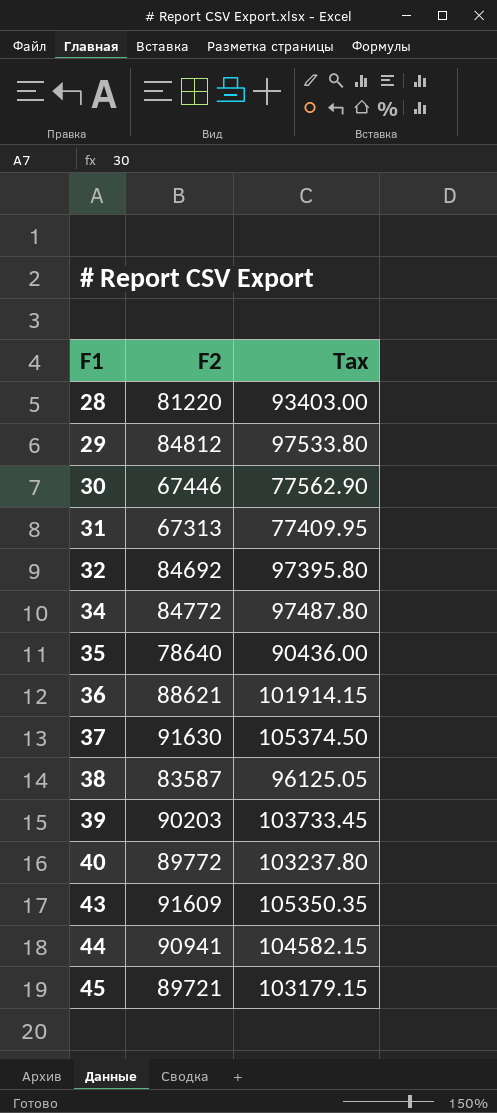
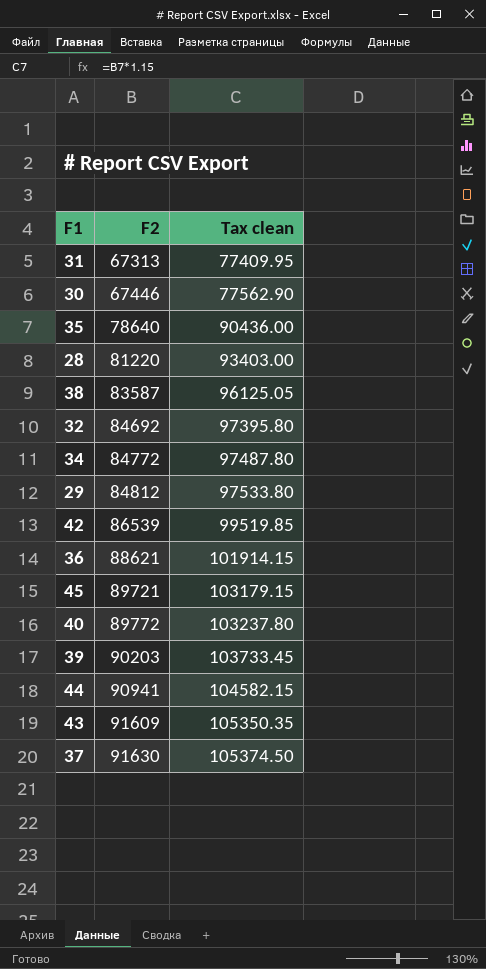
row order: F1 ascending -> F2 ascending
column name: Tax -> Tax clean
row 42: none -> 86539 | 99519.85

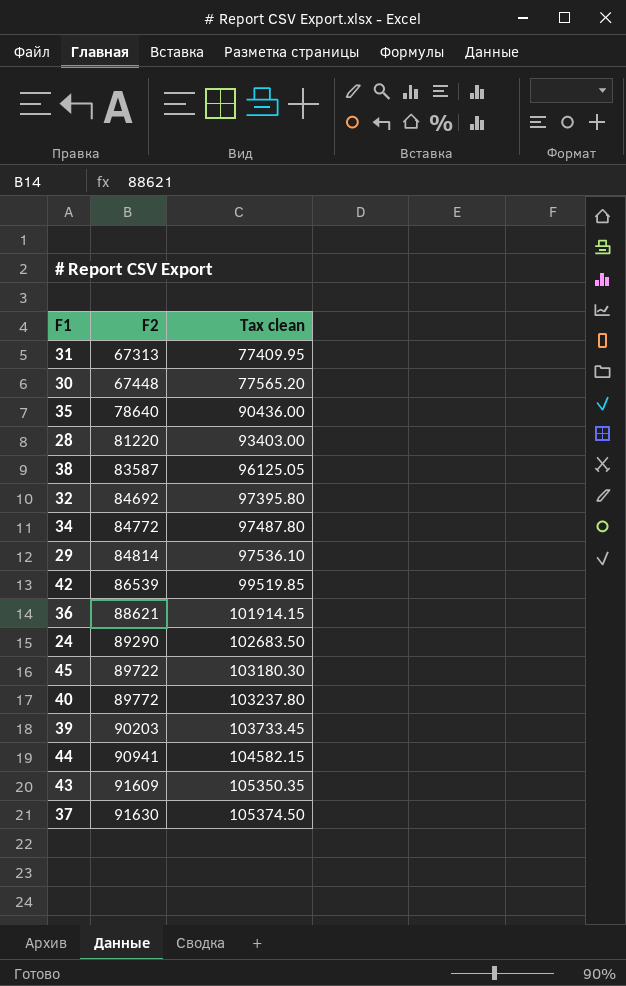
30 | F2: 67446 -> 67448
30 | Tax clean: 77562.90 -> 77565.20
29 | F2: 84812 -> 84814
29 | Tax clean: 97533.80 -> 97536.10
row 24: none -> 89290 | 102683.50
45 | F2: 89721 -> 89722
45 | Tax clean: 103179.15 -> 103180.30

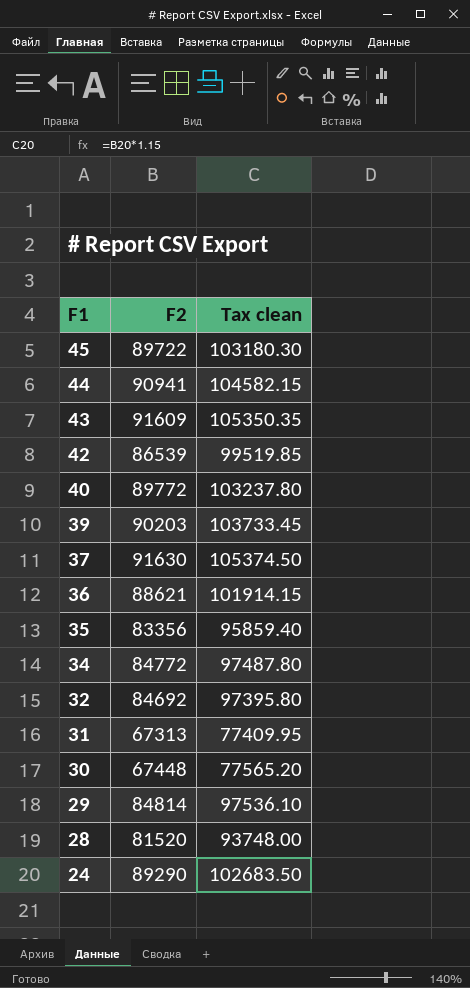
row order: F2 ascending -> F1 descending
row 38: 83587 | 96125.05 -> none
35 | F2: 78640 -> 83356
35 | Tax clean: 90436.00 -> 95859.40
28 | F2: 81220 -> 81520
28 | Tax clean: 93403.00 -> 93748.00

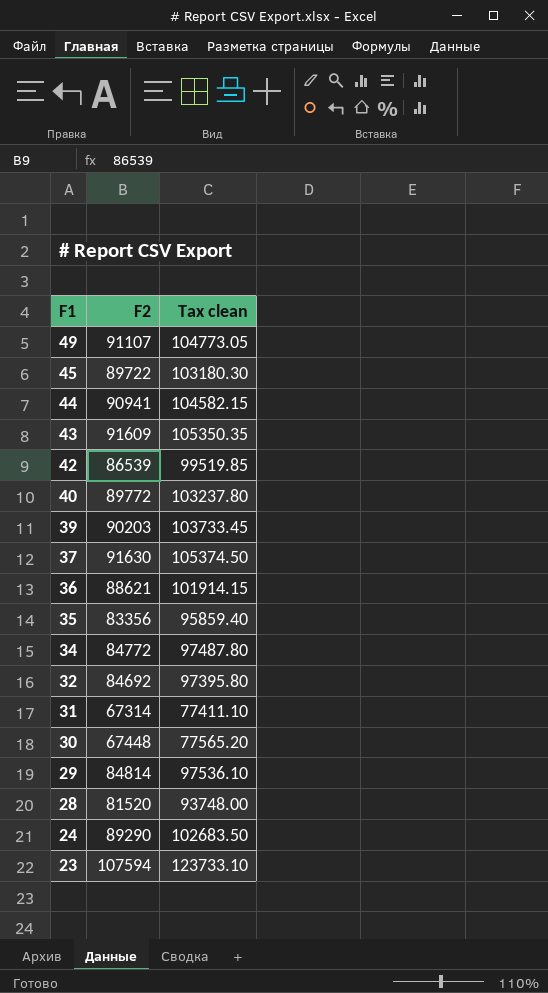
row 49: none -> 91107 | 104773.05
31 | F2: 67313 -> 67314
31 | Tax clean: 77409.95 -> 77411.10
row 23: none -> 107594 | 123733.10

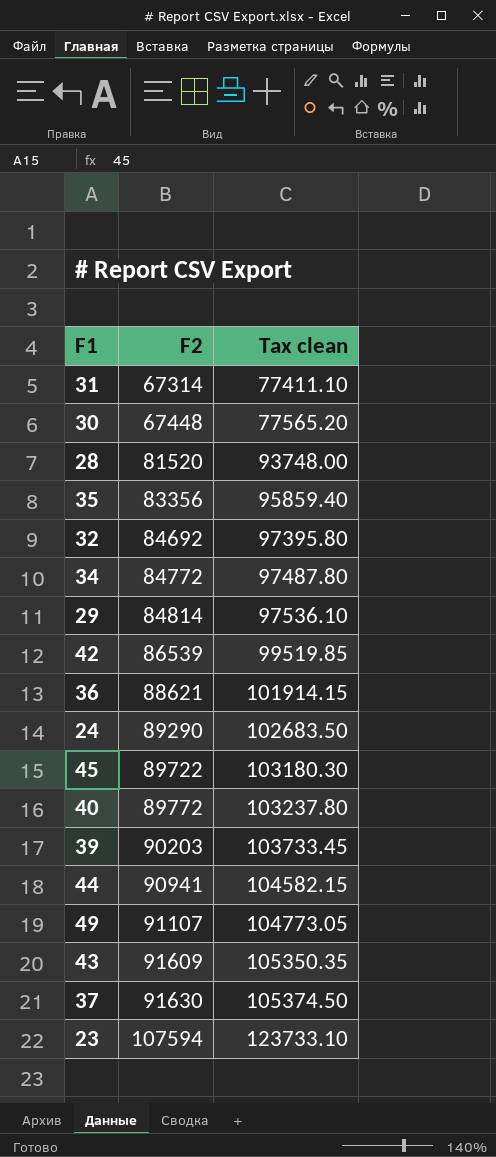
row order: F1 descending -> F2 ascending

